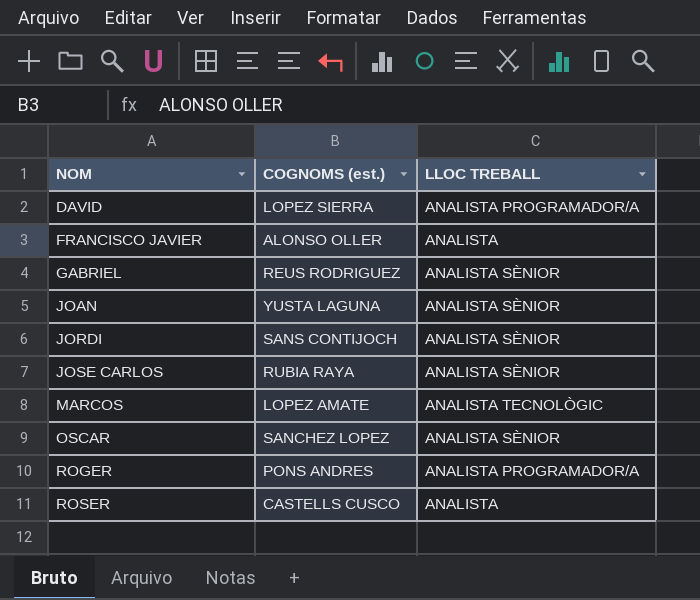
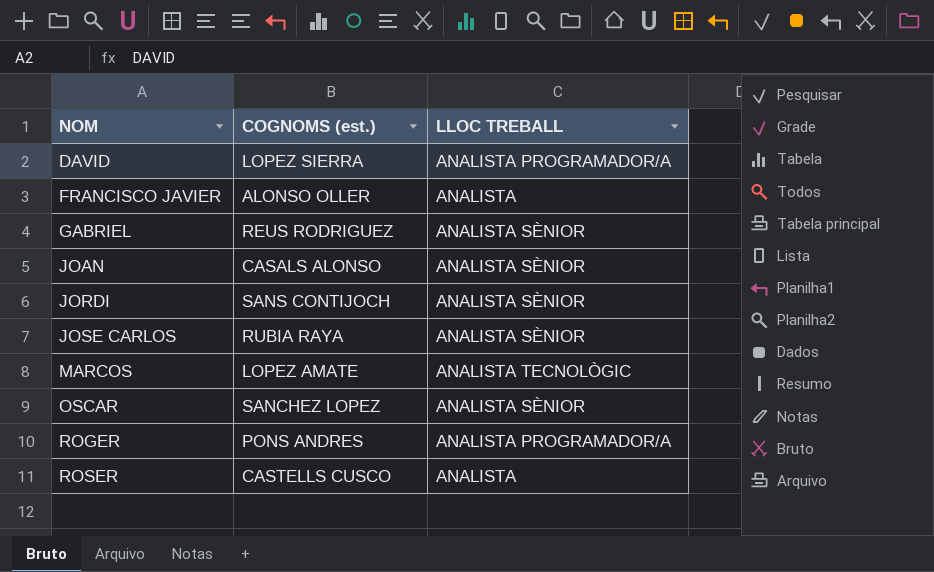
JOAN | COGNOMS (est.): YUSTA LAGUNA -> CASALS ALONSO

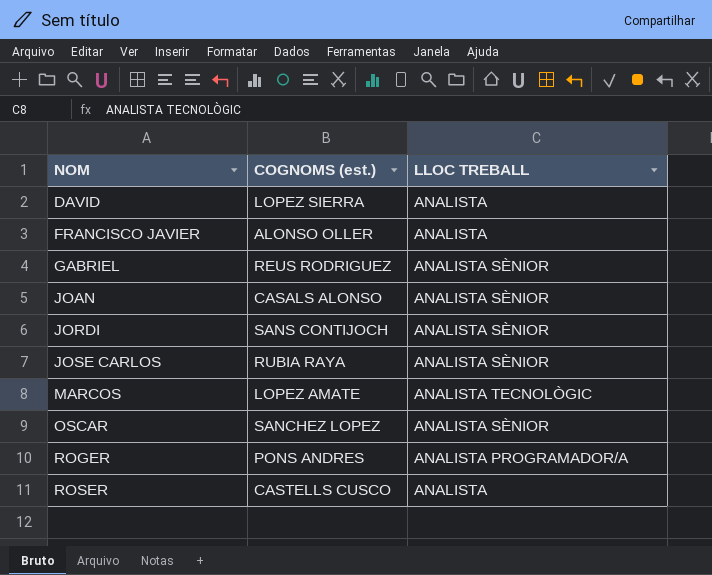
DAVID | LLOC TREBALL: ANALISTA PROGRAMADOR/A -> ANALISTA

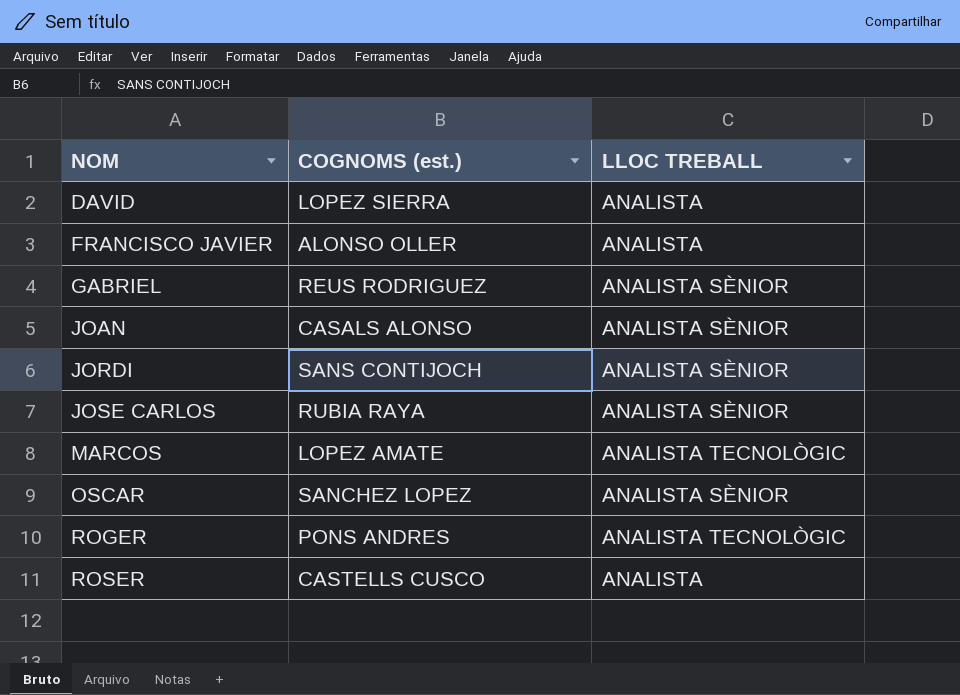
ROGER | LLOC TREBALL: ANALISTA PROGRAMADOR/A -> ANALISTA TECNOLÒGIC

